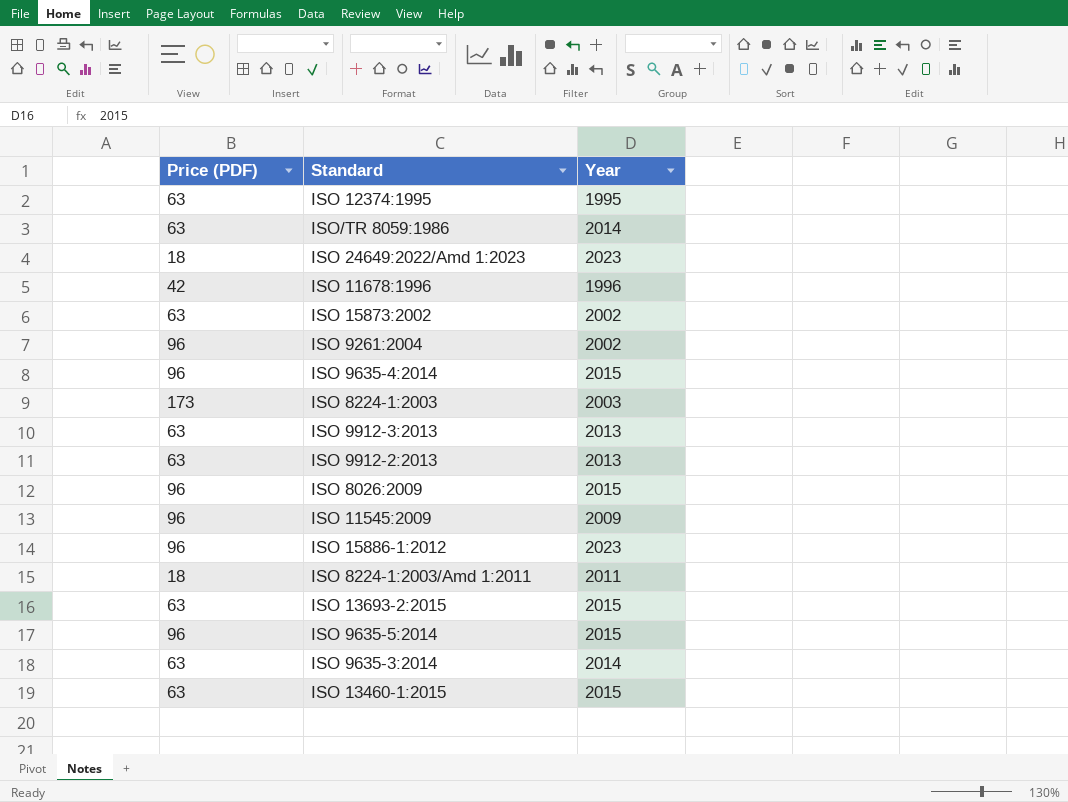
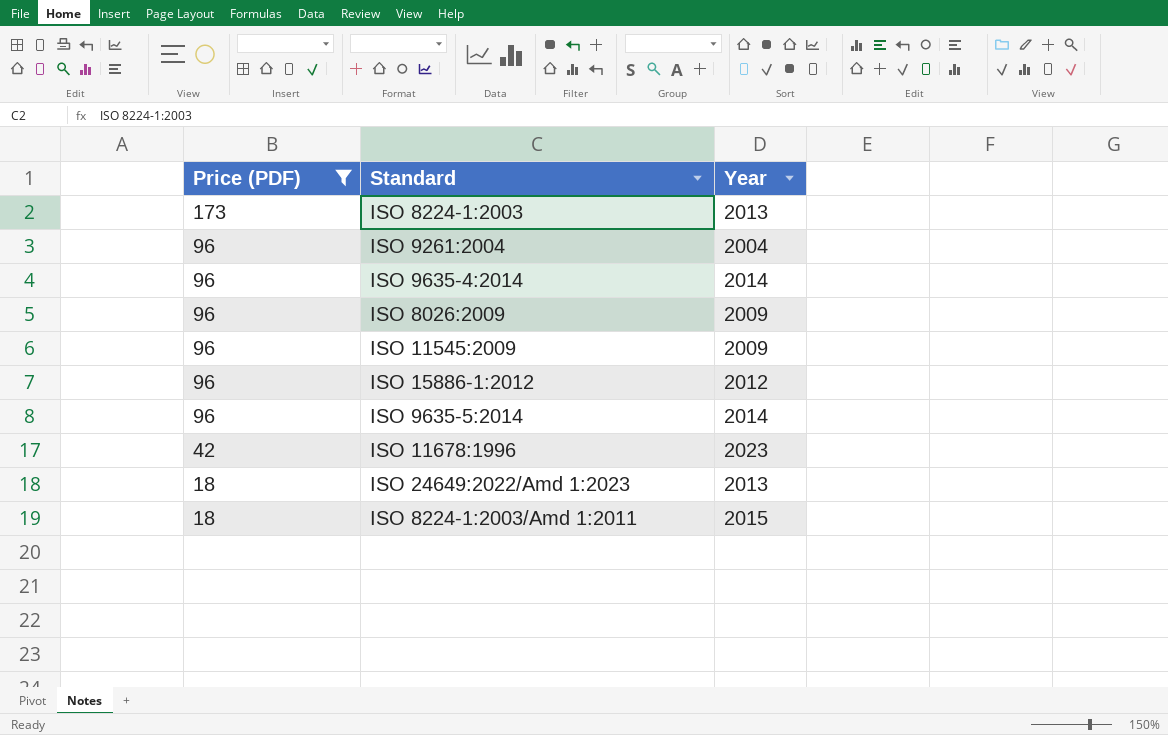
filter: none -> Price (PDF) != 63
row order: none -> Price (PDF) descending
ISO 8224-1:2003 | Year: 2003 -> 2013
ISO 9261:2004 | Year: 2002 -> 2004
ISO 9635-4:2014 | Year: 2015 -> 2014
ISO 8026:2009 | Year: 2015 -> 2009
ISO 15886-1:2012 | Year: 2023 -> 2012
ISO 9635-5:2014 | Year: 2015 -> 2014
ISO 11678:1996 | Year: 1996 -> 2023
ISO 24649:2022/Amd 1:2023 | Year: 2023 -> 2013
ISO 8224-1:2003/Amd 1:2011 | Year: 2011 -> 2015

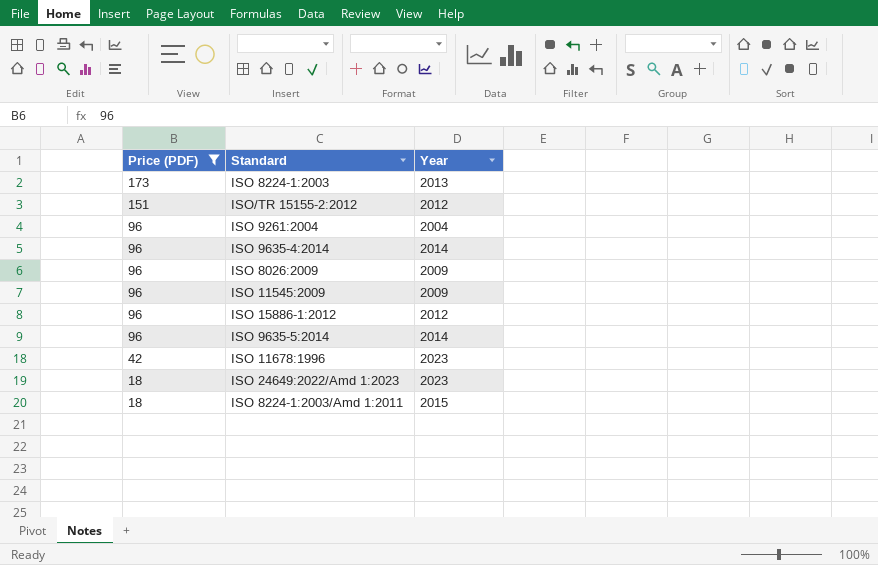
row ISO/TR 15155-2:2012: none -> 151 | 2012
ISO 24649:2022/Amd 1:2023 | Year: 2013 -> 2023

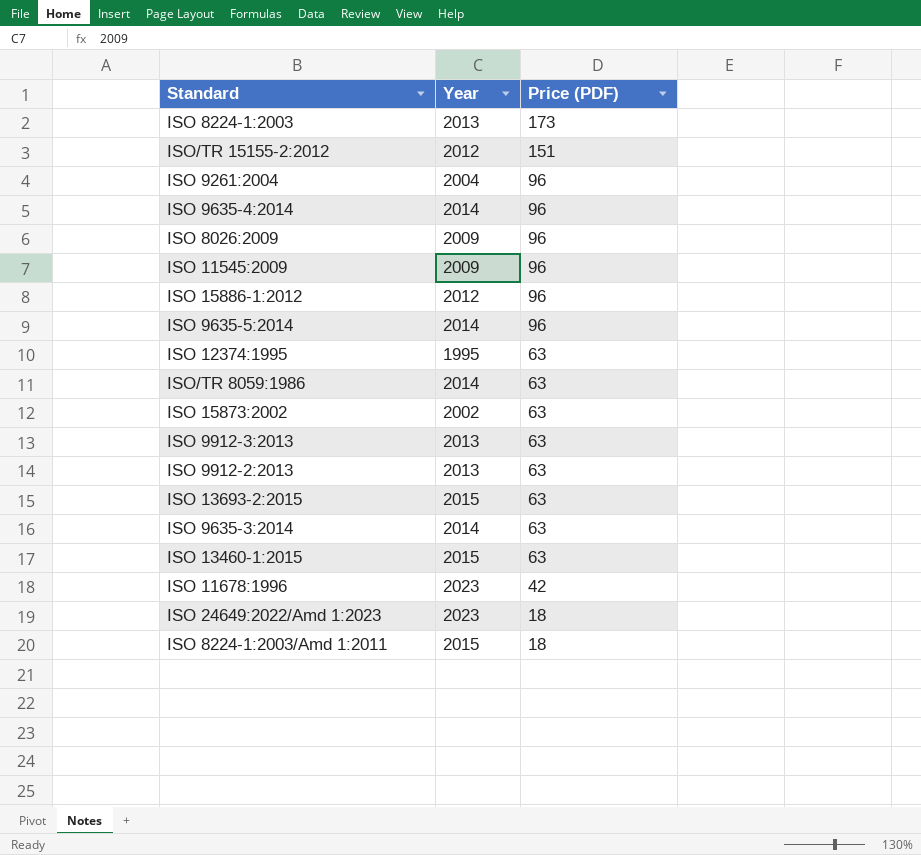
filter: Price (PDF) != 63 -> none
column Price (PDF) | position: 1 -> 3

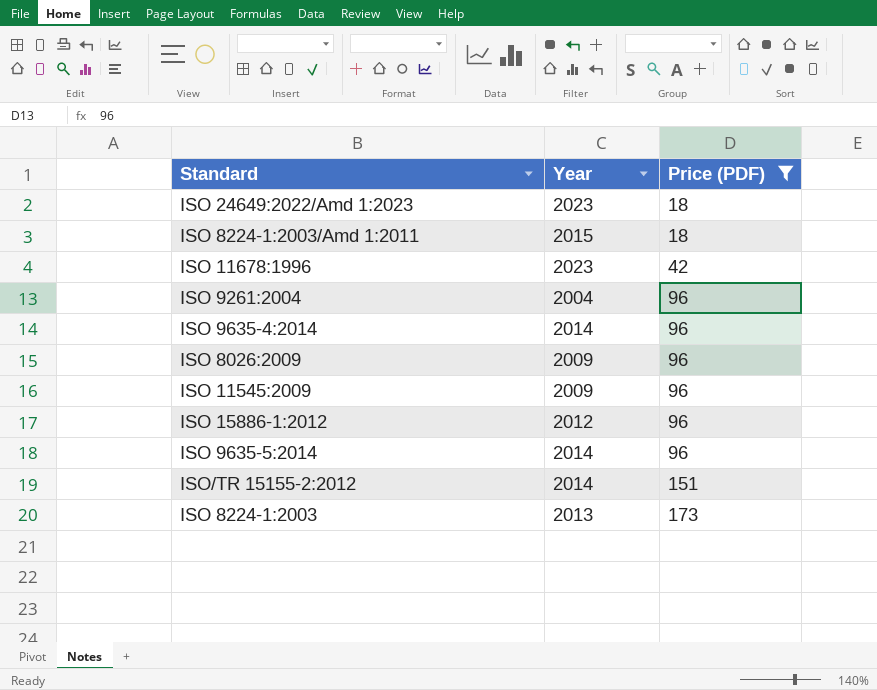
filter: none -> Price (PDF) != 63
row order: Price (PDF) descending -> Price (PDF) ascending
ISO/TR 15155-2:2012 | Year: 2012 -> 2014

